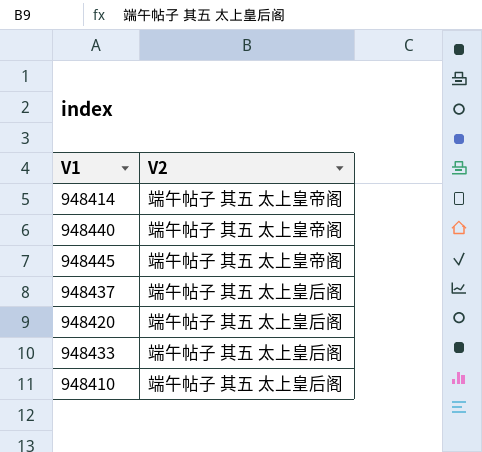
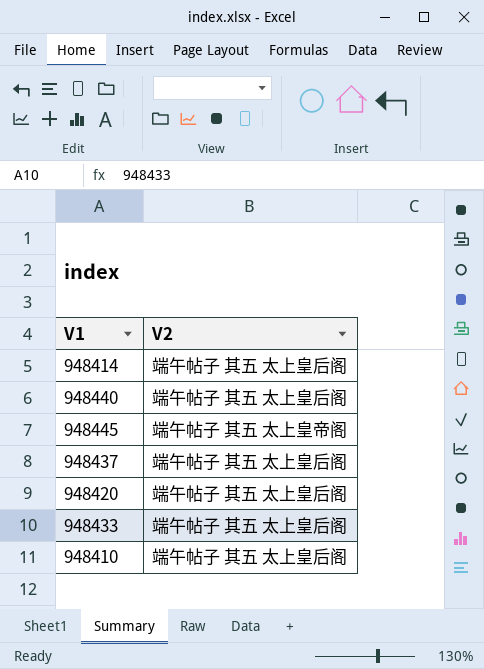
948414 | V2: 端午帖子 其五 太上皇帝阁 -> 端午帖子 其五 太上皇后阁
948440 | V2: 端午帖子 其五 太上皇帝阁 -> 端午帖子 其五 太上皇后阁

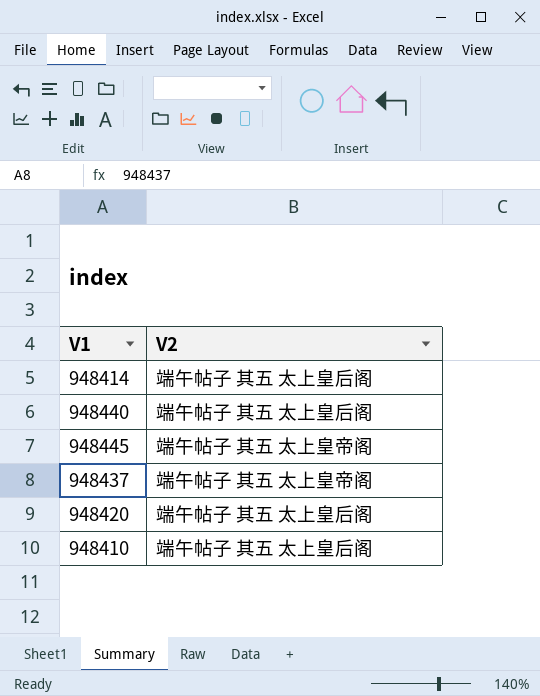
row 948433: 端午帖子 其五 太上皇后阁 -> none
948437 | V2: 端午帖子 其五 太上皇后阁 -> 端午帖子 其五 太上皇帝阁

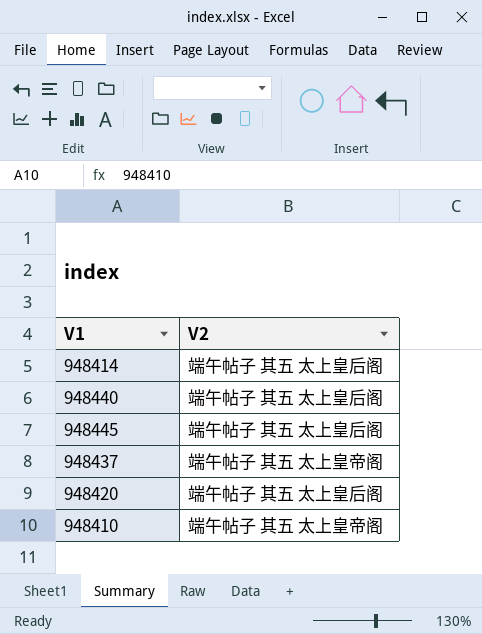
948445 | V2: 端午帖子 其五 太上皇帝阁 -> 端午帖子 其五 太上皇后阁
948410 | V2: 端午帖子 其五 太上皇后阁 -> 端午帖子 其五 太上皇帝阁

